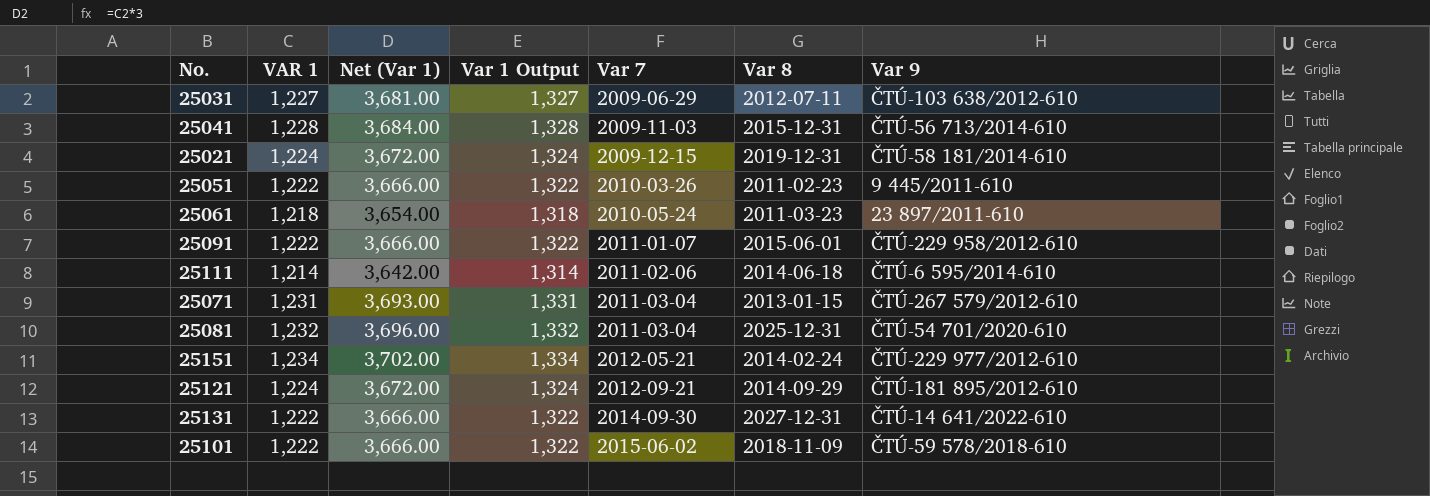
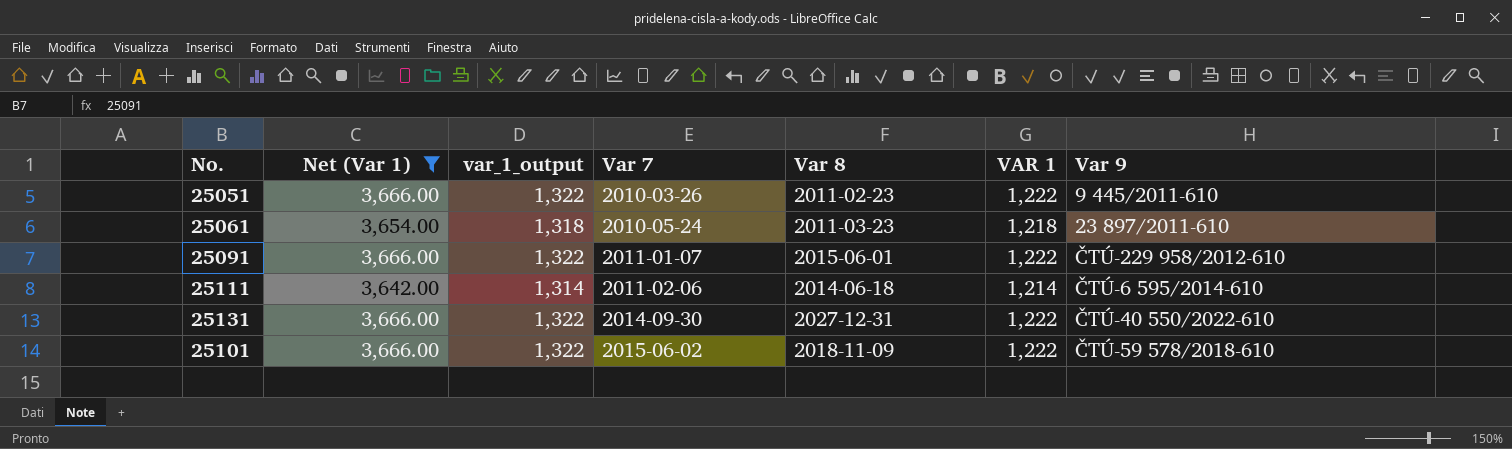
filter: none -> Net (Var 1) <= 3,666.00
column name: Var 1 Output -> var_1_output
column VAR 1 | position: 2 -> 6
25131 | Var 9: ČTÚ-14 641/2022-610 -> ČTÚ-40 550/2022-610

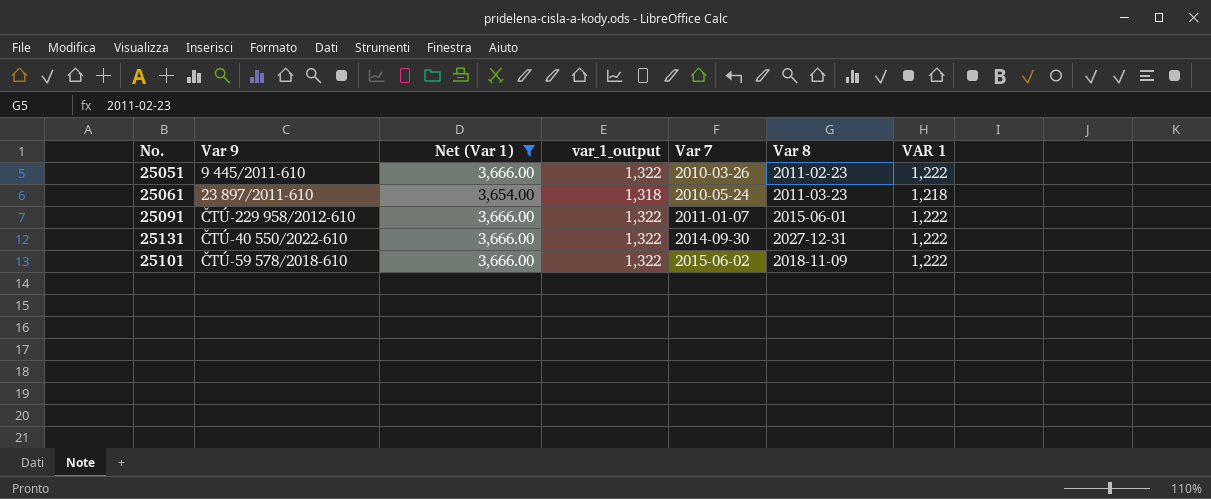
column Var 9 | position: 7 -> 2
row 25111: 3,642.00 | 1,314 | 2011-02-06 | 2014-06-18 | 1,214 | ČTÚ-6 595/2014-610 -> none

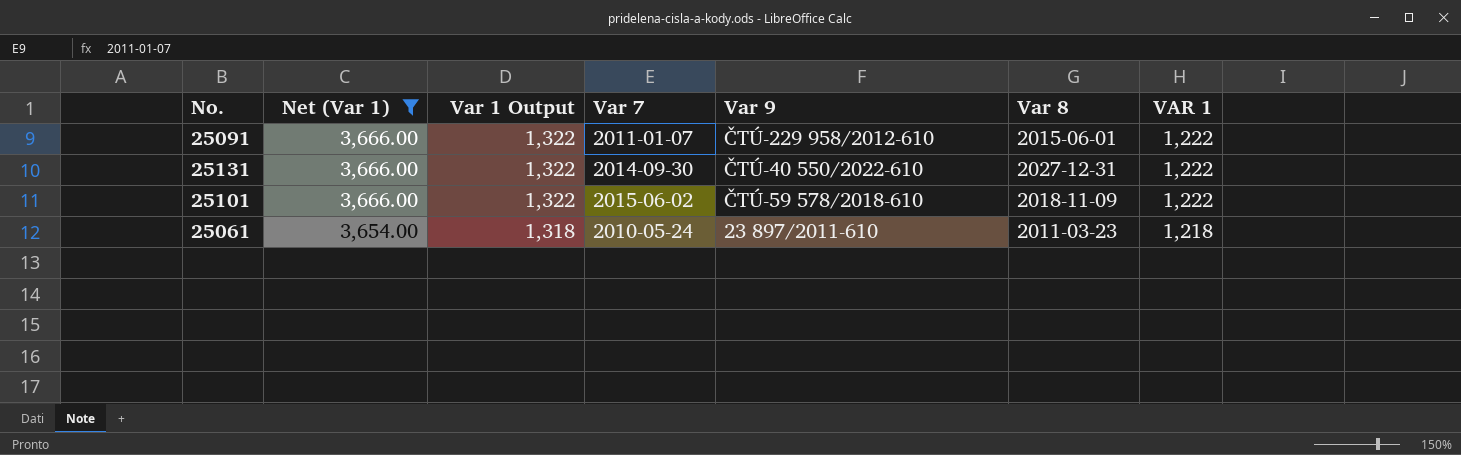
row order: Var 7 ascending -> Net (Var 1) descending
column name: var_1_output -> Var 1 Output
column Var 9 | position: 2 -> 5
row 25051: 9 445/2011-610 | 3,666.00 | 1,322 | 2010-03-26 | 2011-02-23 | 1,222 -> none

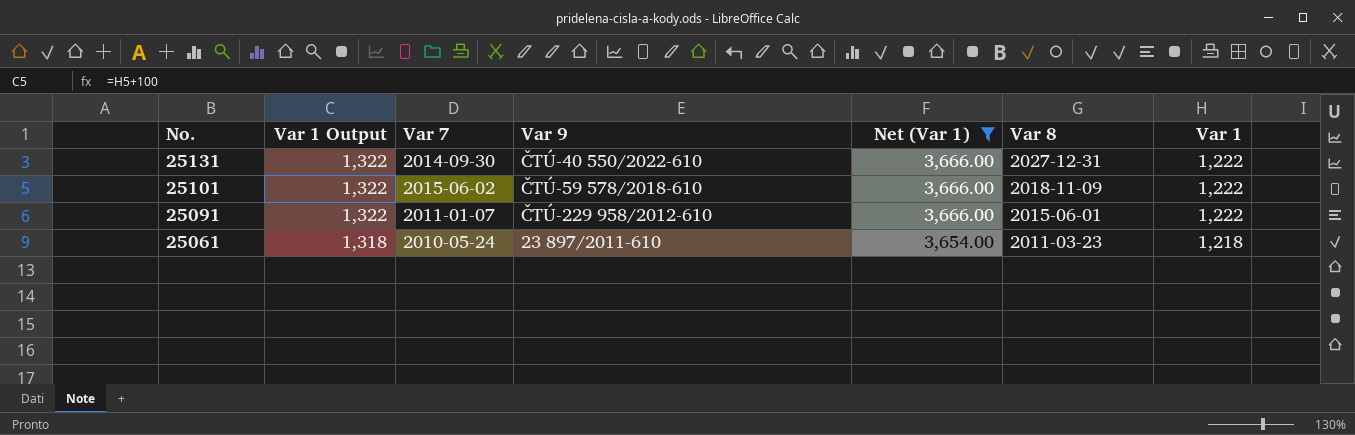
row order: Net (Var 1) descending -> No. descending
column Net (Var 1) | position: 2 -> 5
column name: VAR 1 -> Var 1

